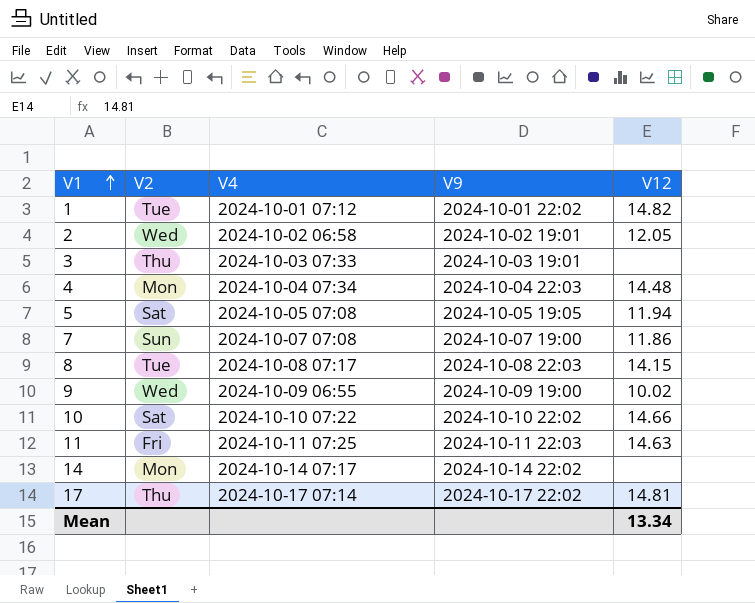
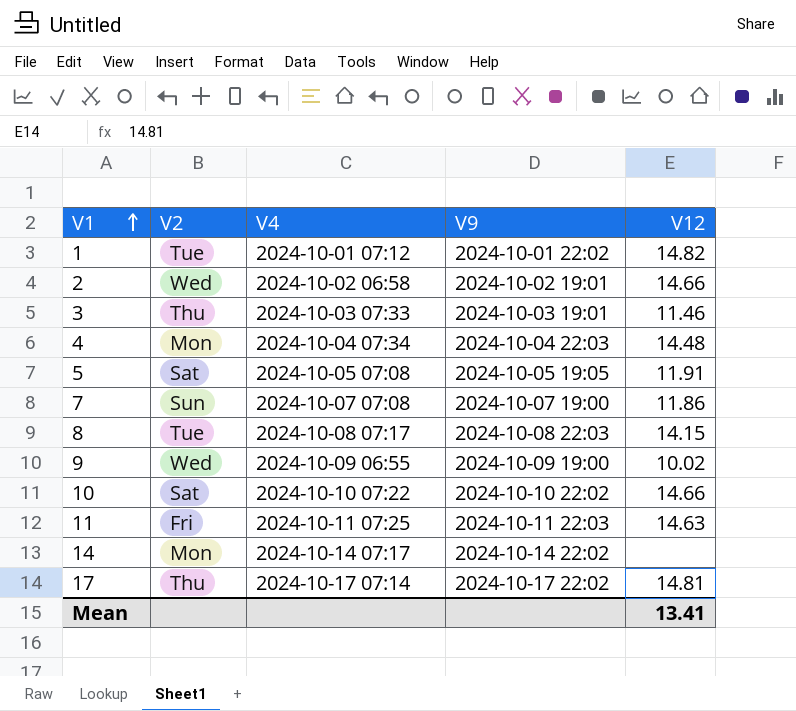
2 | V12: 12.05 -> 14.66
3 | V12: none -> 11.46
5 | V12: 11.94 -> 11.91
Mean | V12: 13.34 -> 13.41

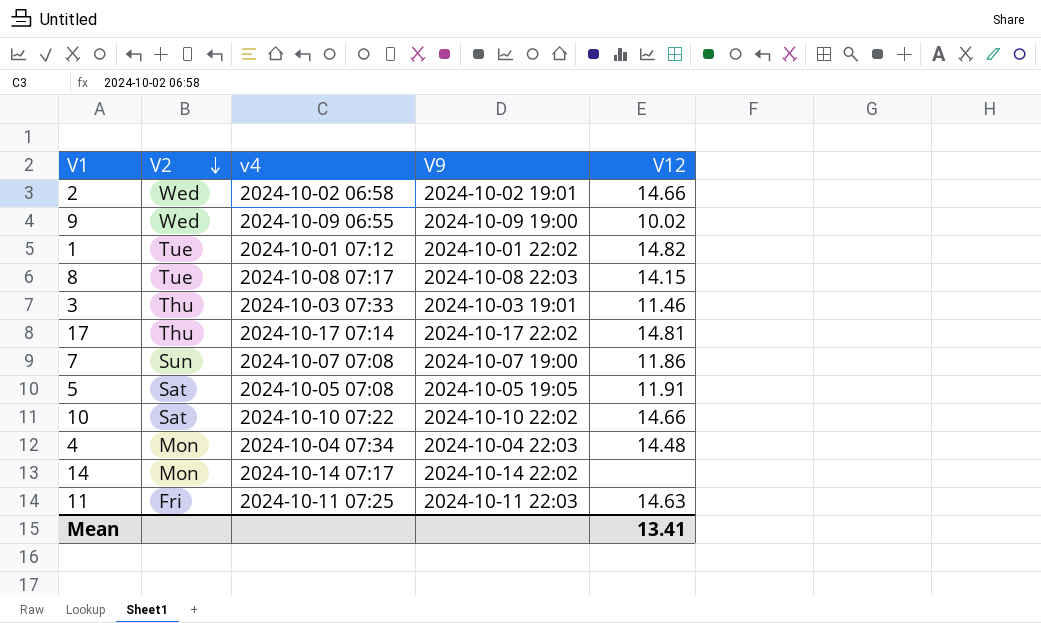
row order: V1 ascending -> V2 descending
column name: V4 -> v4

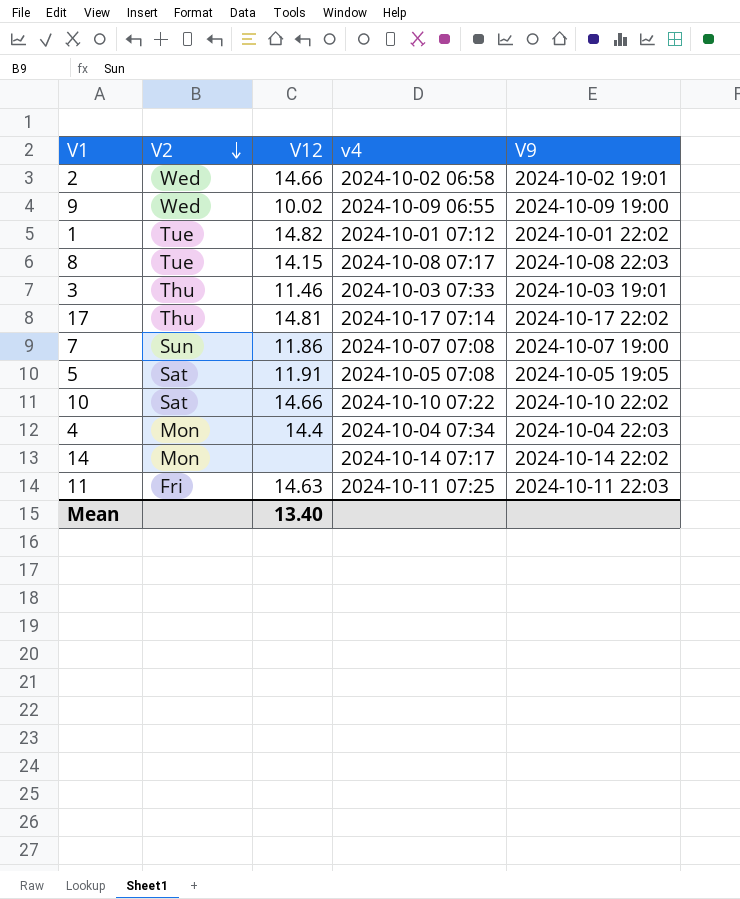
column V12 | position: 5 -> 3
4 | V12: 14.48 -> 14.4
Mean | V12: 13.41 -> 13.40

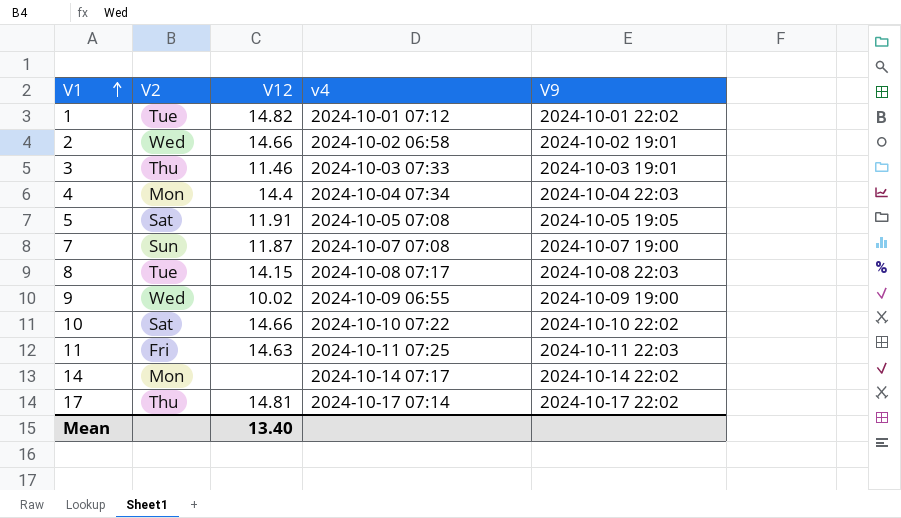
row order: V2 descending -> V1 ascending
7 | V12: 11.86 -> 11.87

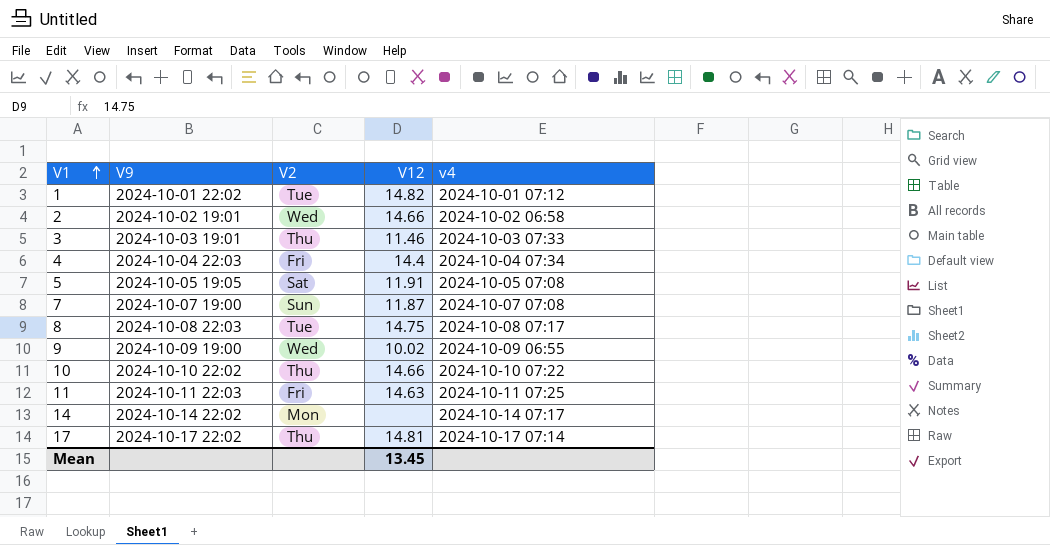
column V9 | position: 5 -> 2
4 | V2: Mon -> Fri
8 | V12: 14.15 -> 14.75
10 | V2: Sat -> Thu
Mean | V12: 13.40 -> 13.45

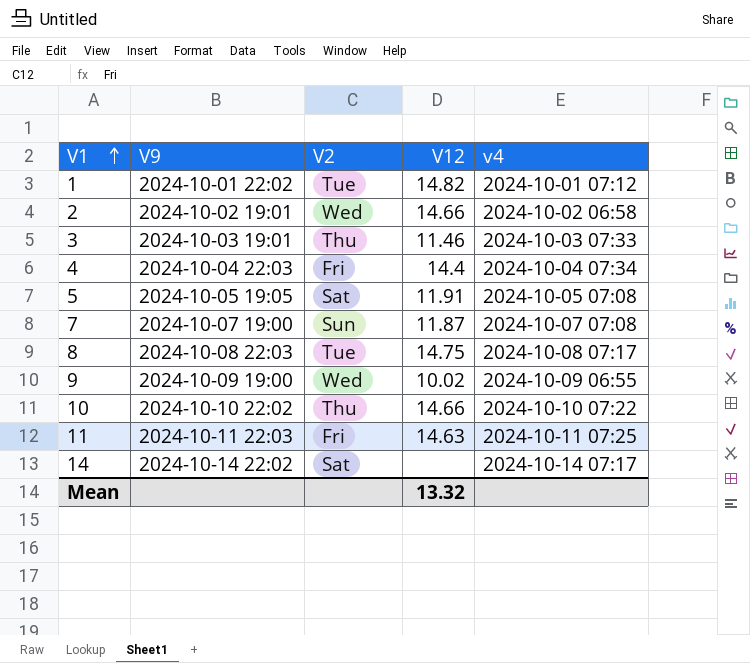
row 17: 2024-10-17 22:02 | Thu | 14.81 | 2024-10-17 07:14 -> none
14 | V2: Mon -> Sat
Mean | V12: 13.45 -> 13.32

